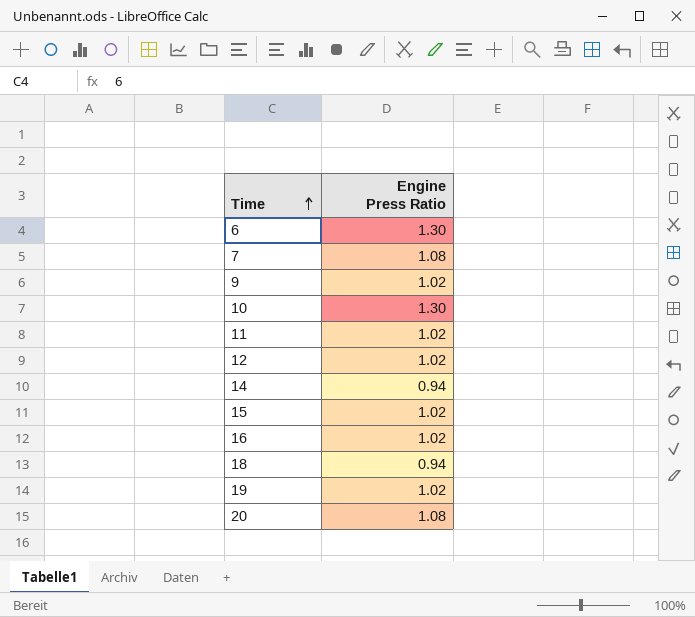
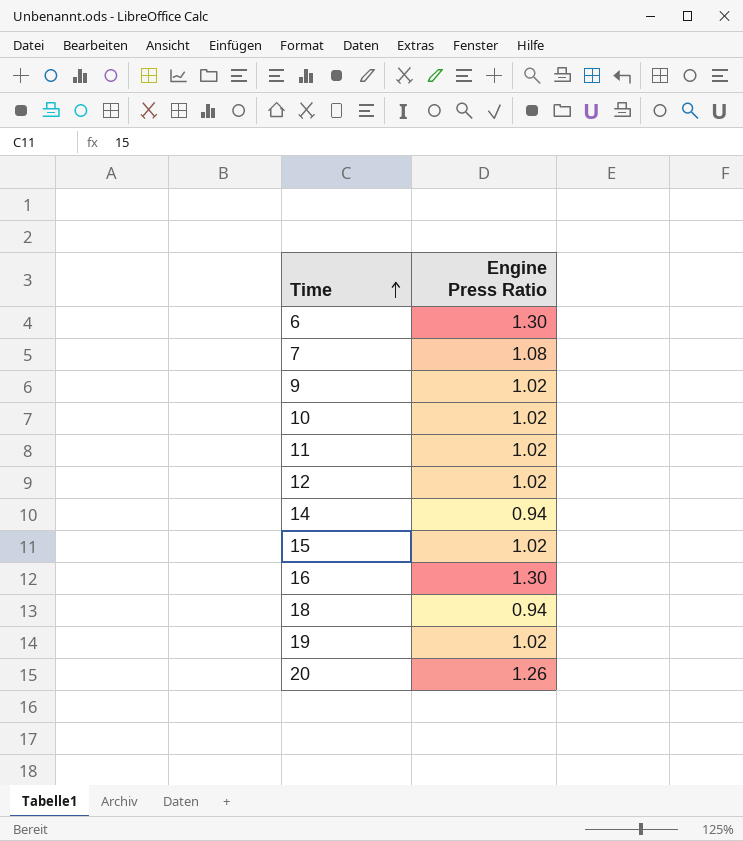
10 | Engine Press Ratio: 1.30 -> 1.02
16 | Engine Press Ratio: 1.02 -> 1.30
20 | Engine Press Ratio: 1.08 -> 1.26

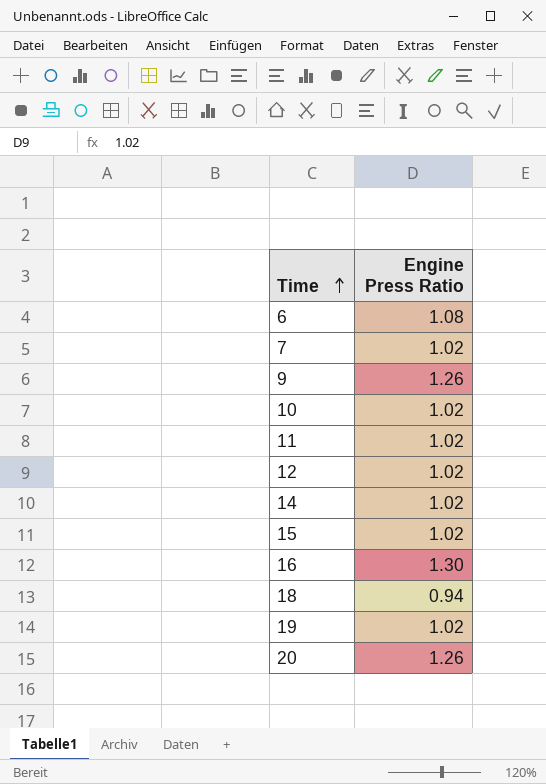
6 | Engine Press Ratio: 1.30 -> 1.08
7 | Engine Press Ratio: 1.08 -> 1.02
9 | Engine Press Ratio: 1.02 -> 1.26
14 | Engine Press Ratio: 0.94 -> 1.02

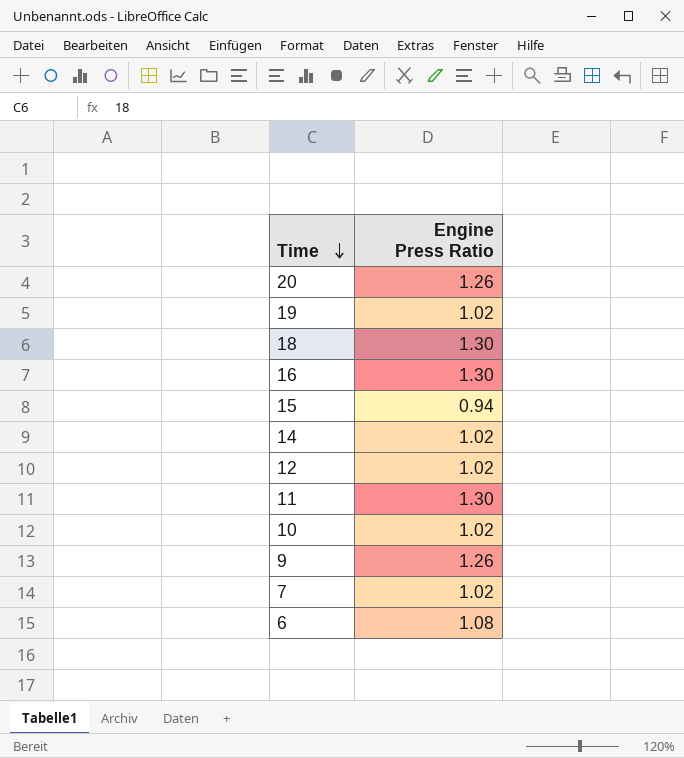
row order: Time ascending -> Time descending
18 | Engine Press Ratio: 0.94 -> 1.30
15 | Engine Press Ratio: 1.02 -> 0.94
11 | Engine Press Ratio: 1.02 -> 1.30

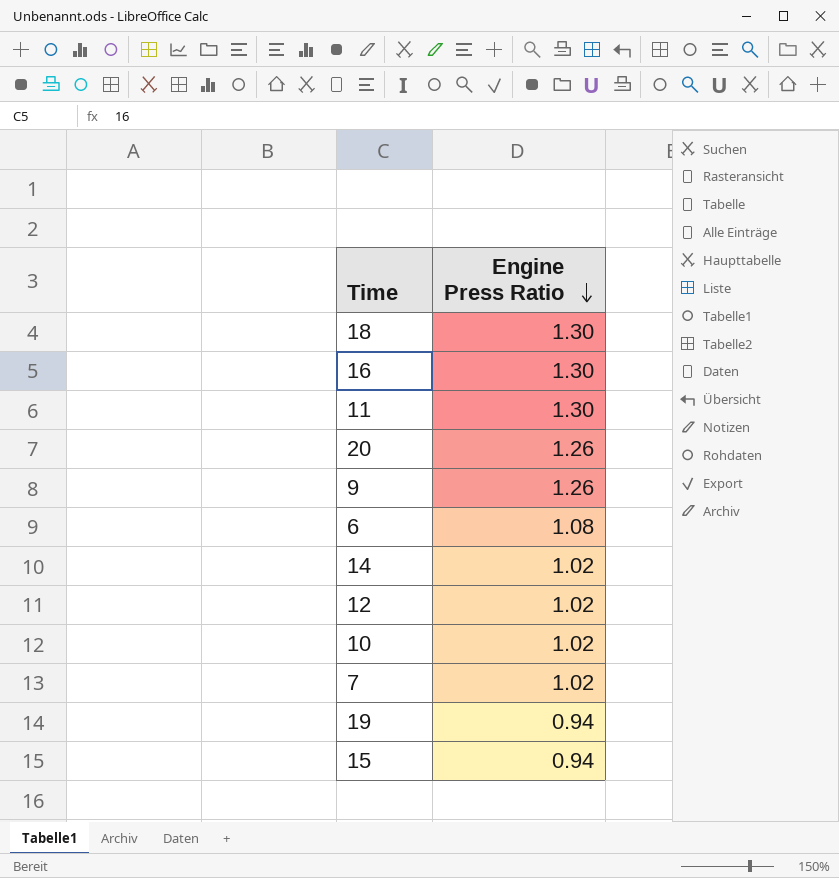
row order: Time descending -> Engine Press Ratio descending
19 | Engine Press Ratio: 1.02 -> 0.94

